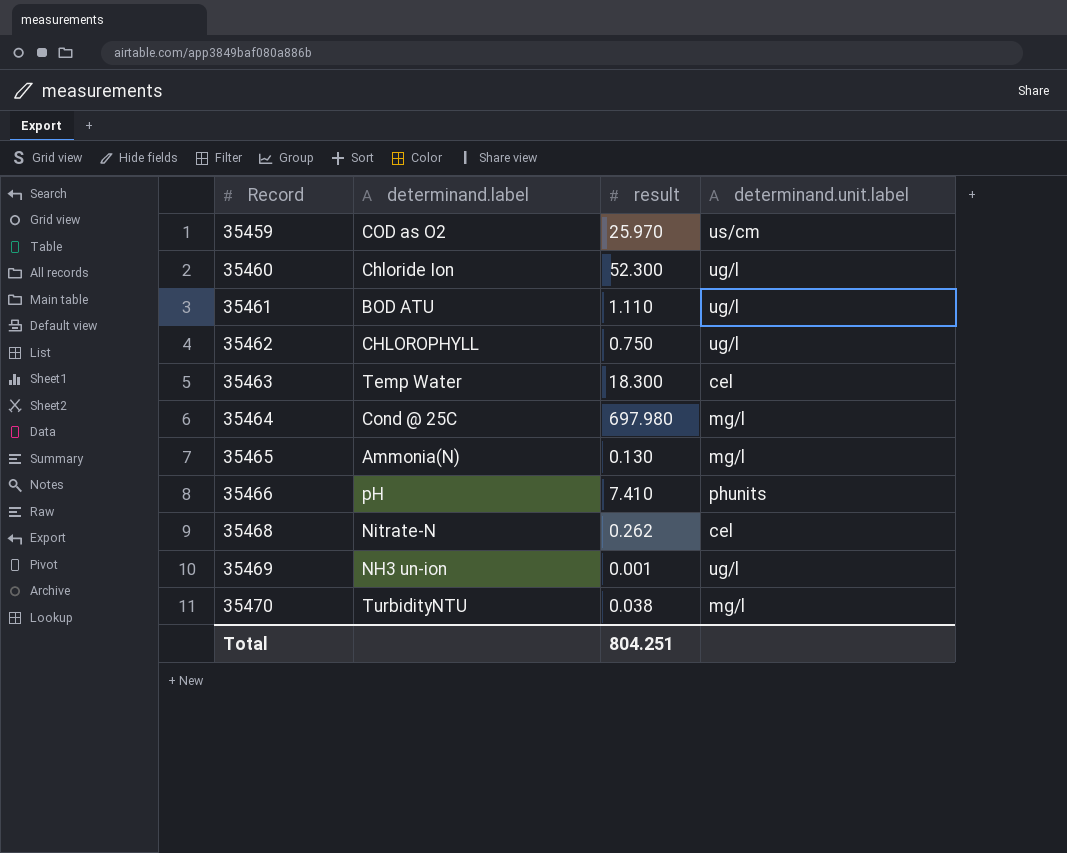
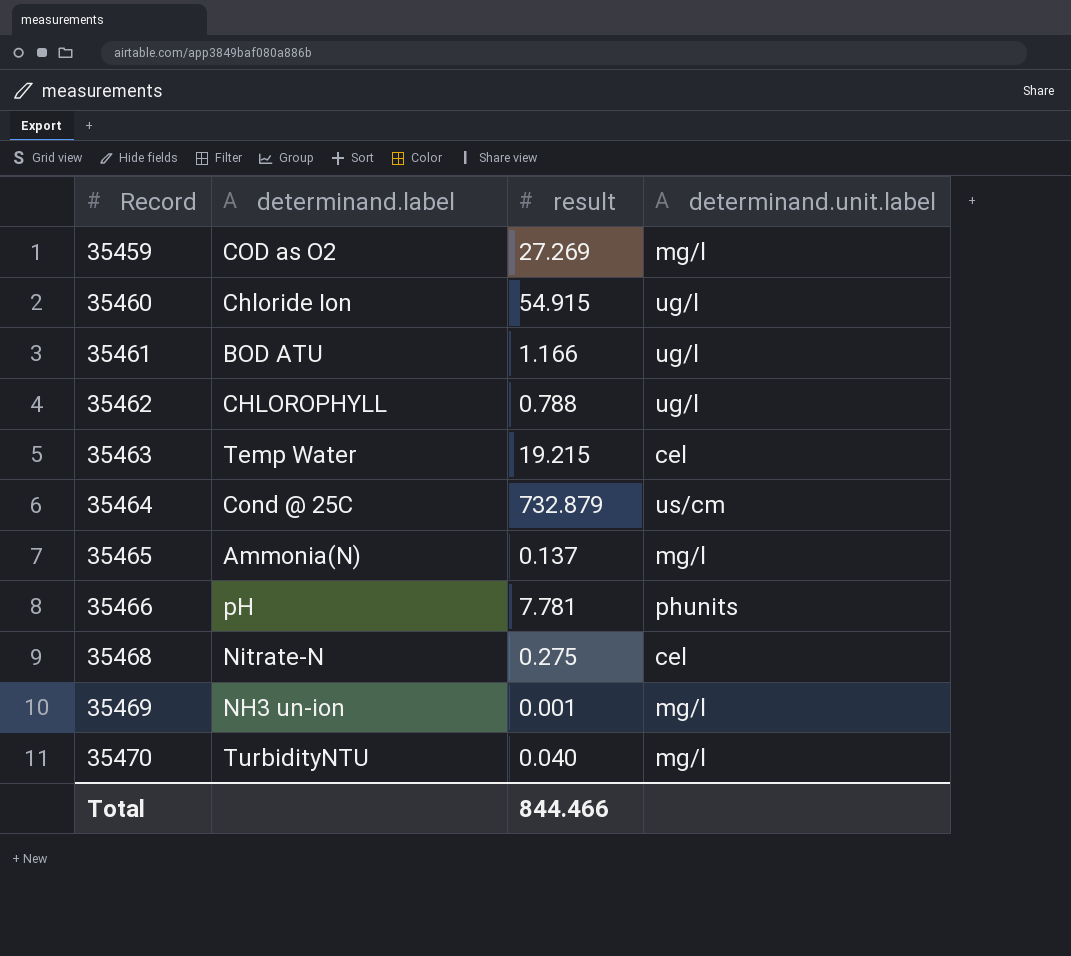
35459 | result: 25.970 -> 27.269
35459 | determinand.unit.label: us/cm -> mg/l
35460 | result: 52.300 -> 54.915
35461 | result: 1.110 -> 1.166
35462 | result: 0.750 -> 0.788
35463 | result: 18.300 -> 19.215
35464 | result: 697.980 -> 732.879
35464 | determinand.unit.label: mg/l -> us/cm
35465 | result: 0.130 -> 0.137
35466 | result: 7.410 -> 7.781
35468 | result: 0.262 -> 0.275
35469 | determinand.unit.label: ug/l -> mg/l
35470 | result: 0.038 -> 0.040
Total | result: 804.251 -> 844.466

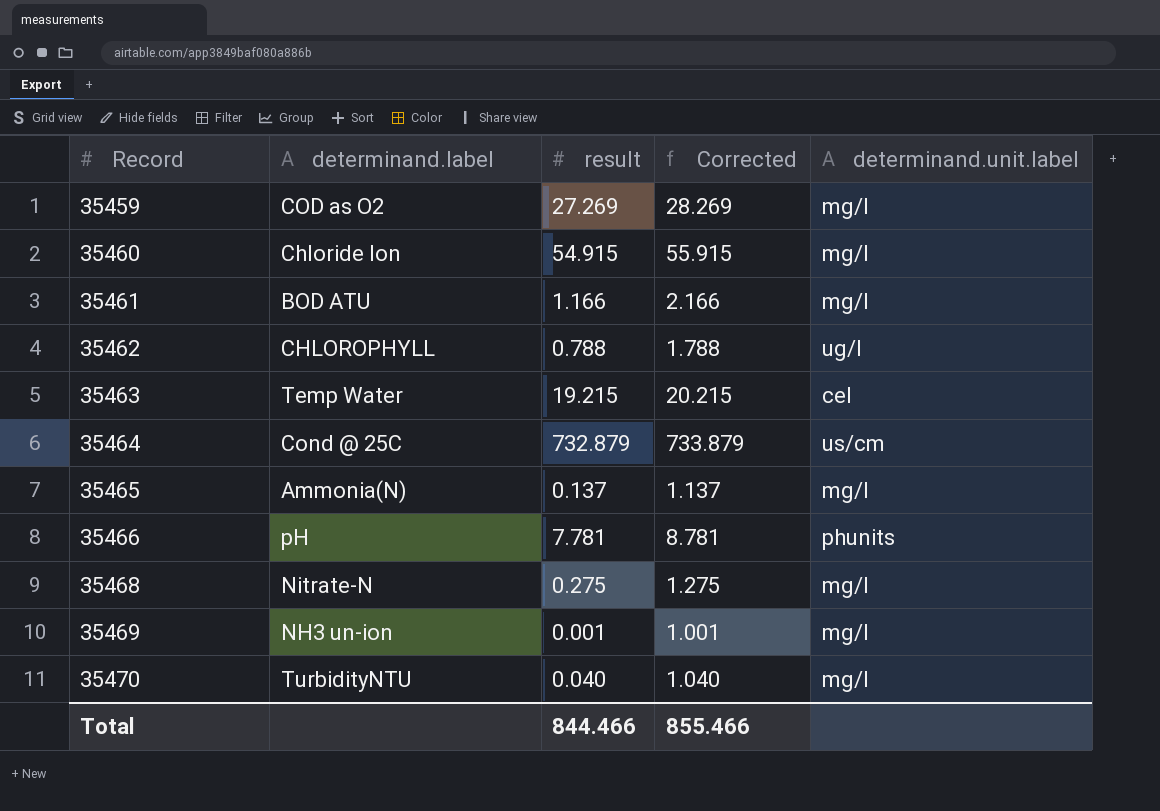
column Corrected | formula: none -> [result] + 1
35460 | determinand.unit.label: ug/l -> mg/l
35461 | determinand.unit.label: ug/l -> mg/l
35468 | determinand.unit.label: cel -> mg/l

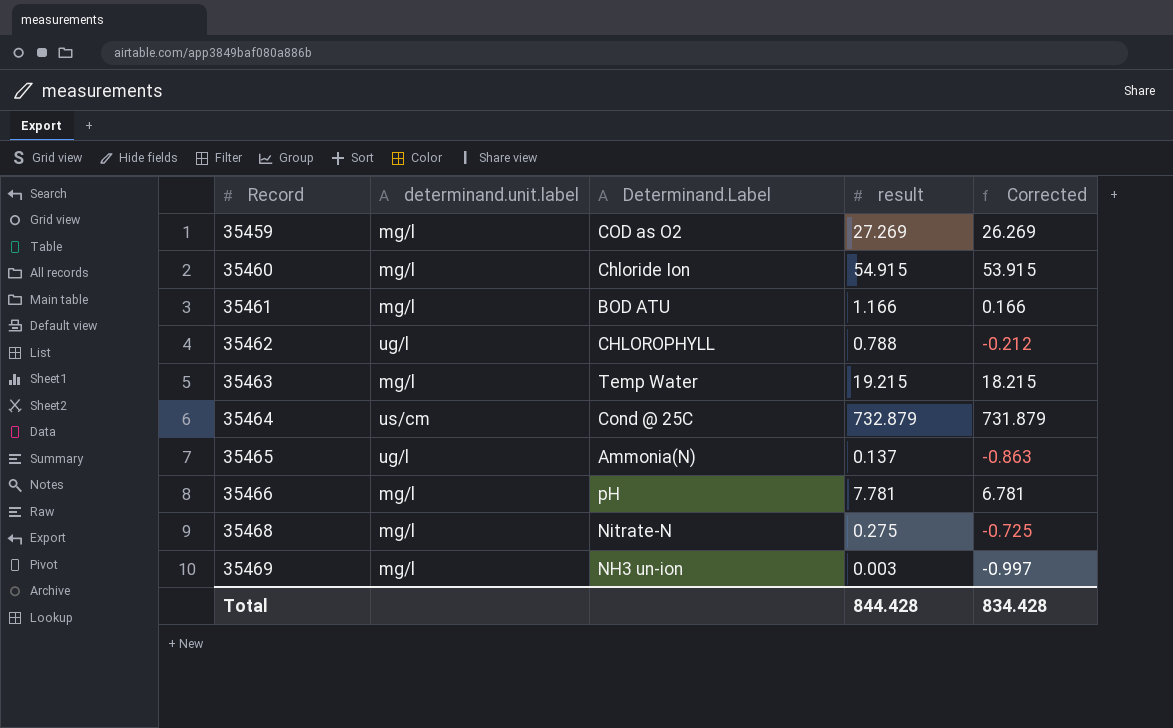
column determinand.unit.label | position: 5 -> 2
column name: determinand.label -> Determinand.Label
column Corrected | formula: [result] + 1 -> [result] - 1
row 35470: TurbidityNTU | 0.040 | 1.040 | mg/l -> none
35463 | determinand.unit.label: cel -> mg/l
35465 | determinand.unit.label: mg/l -> ug/l
35466 | determinand.unit.label: phunits -> mg/l
35469 | result: 0.001 -> 0.003
Total | result: 844.466 -> 844.428
Total | Corrected: 855.466 -> 834.428

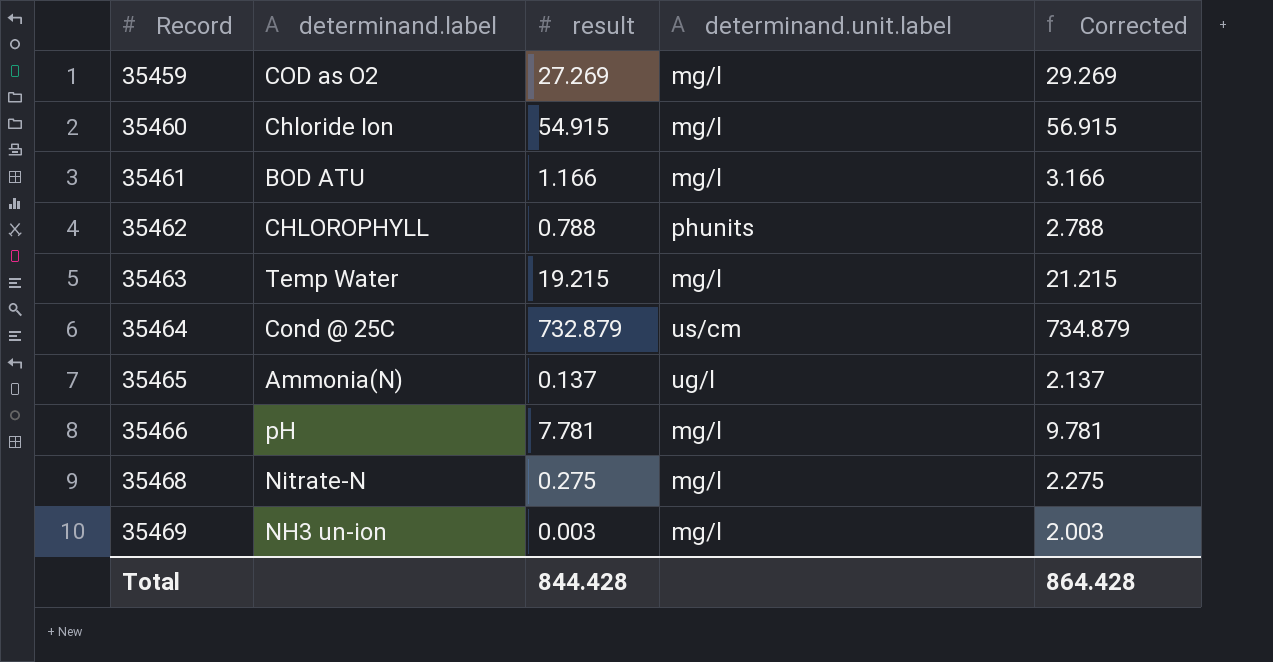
column name: Determinand.Label -> determinand.label
column determinand.unit.label | position: 2 -> 4
column Corrected | formula: [result] - 1 -> [result] + 2
35462 | determinand.unit.label: ug/l -> phunits
Total | Corrected: 834.428 -> 864.428

